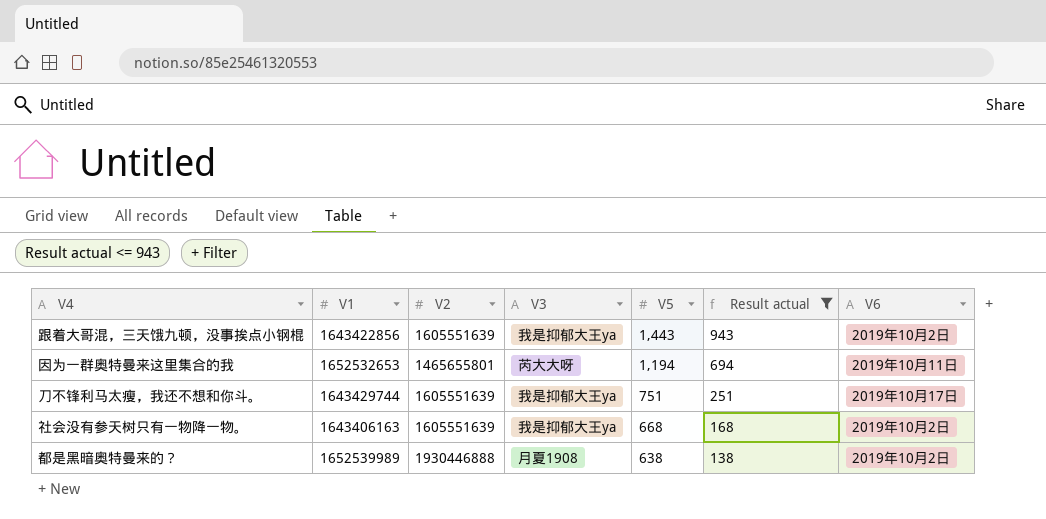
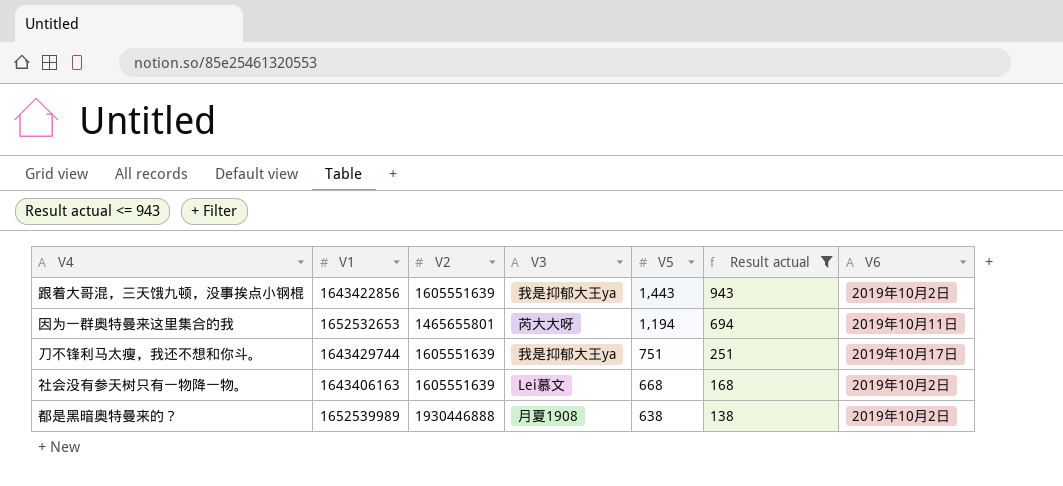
社会没有参天树只有一物降一物。 | V3: 我是抑郁大王ya -> Lei慕文

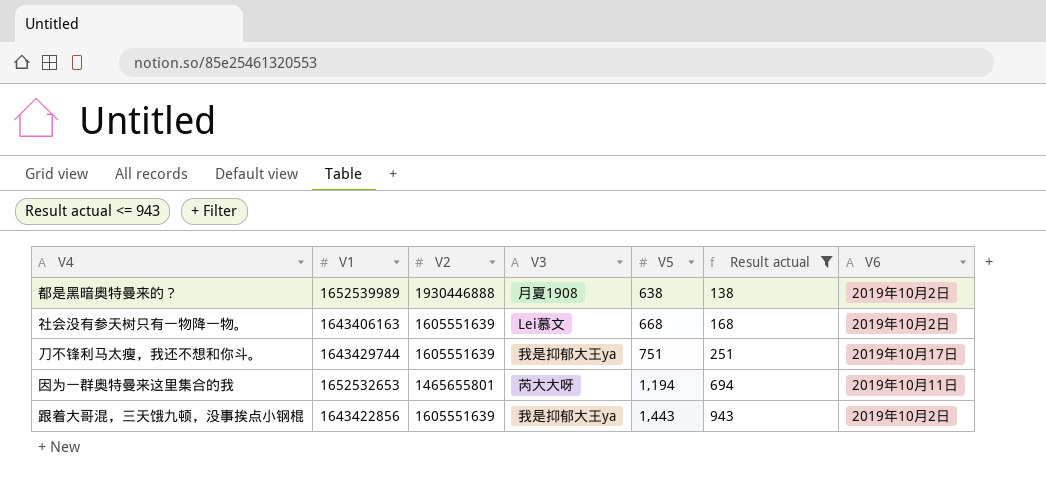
row order: V5 descending -> V5 ascending

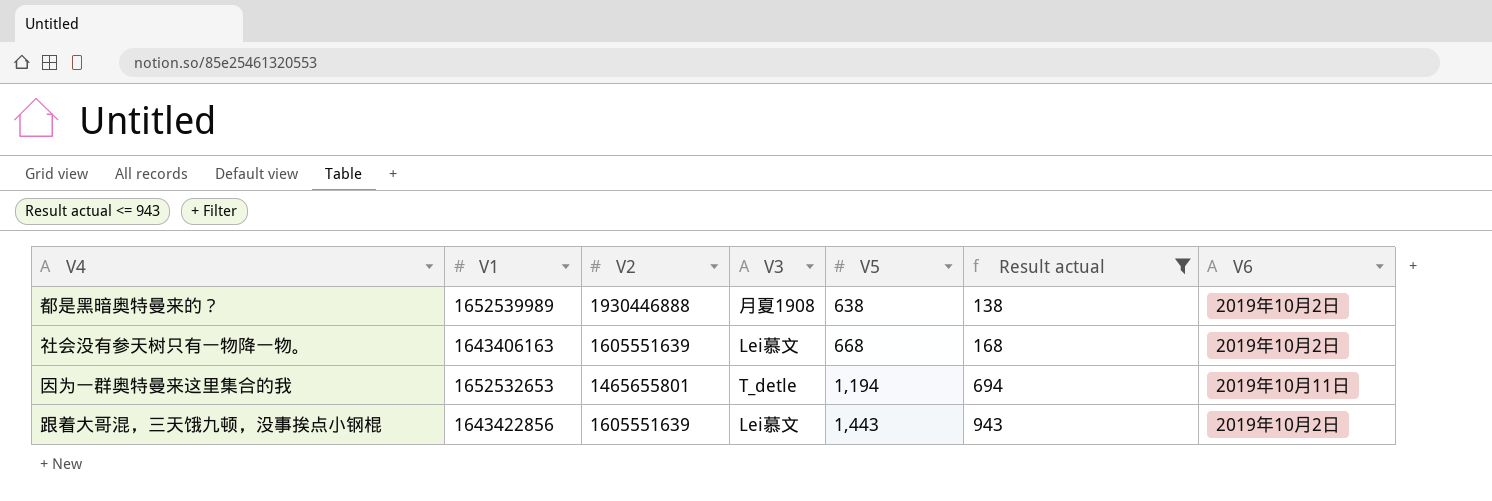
row 刀不锋利马太瘦，我还不想和你斗。: 1643429744 | 1605551639 | 我是抑郁大王ya | 751 | 251 | 2019年10月17日 -> none
因为一群奥特曼来这里集合的我 | V3: 芮大大呀 -> T_detle
跟着大哥混，三天饿九顿，没事挨点小钢棍 | V3: 我是抑郁大王ya -> Lei慕文

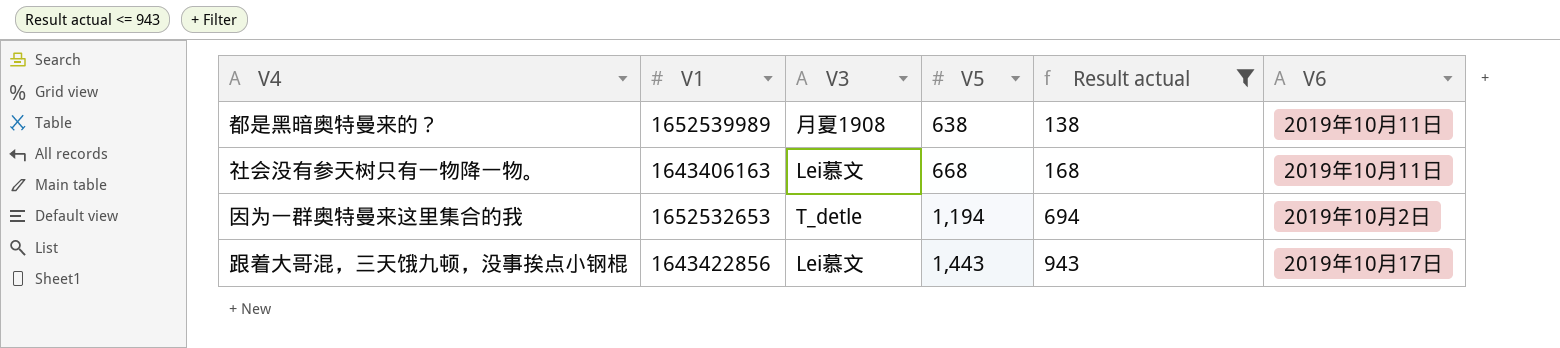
column V2 | position: 3 -> none
都是黑暗奥特曼来的？ | V6: 2019年10月2日 -> 2019年10月11日
社会没有参天树只有一物降一物。 | V6: 2019年10月2日 -> 2019年10月11日
因为一群奥特曼来这里集合的我 | V6: 2019年10月11日 -> 2019年10月2日
跟着大哥混，三天饿九顿，没事挨点小钢棍 | V6: 2019年10月2日 -> 2019年10月17日

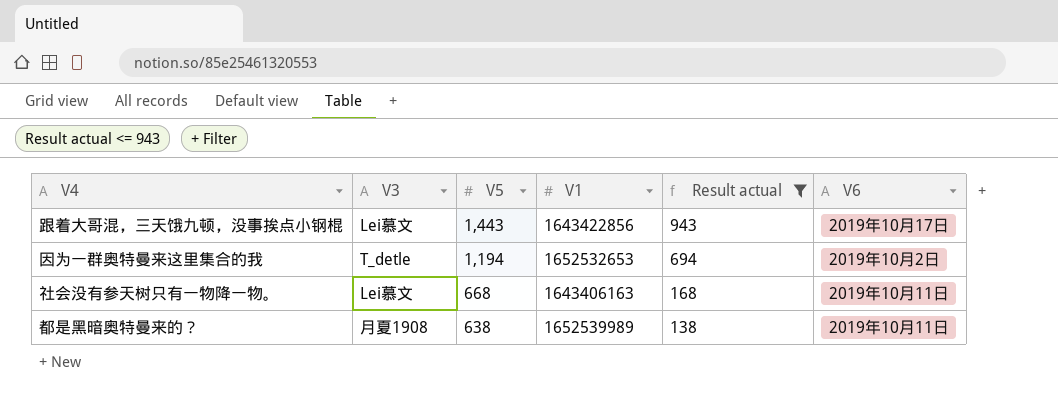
row order: V5 ascending -> V5 descending
column V1 | position: 2 -> 4

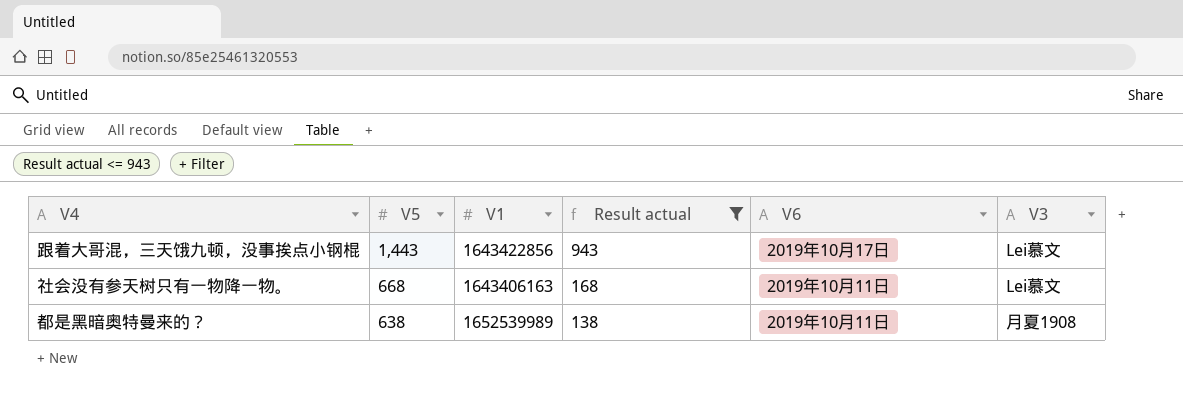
column V3 | position: 2 -> 6
row 因为一群奥特曼来这里集合的我: T_detle | 1,194 | 1652532653 | 694 | 2019年10月2日 -> none

